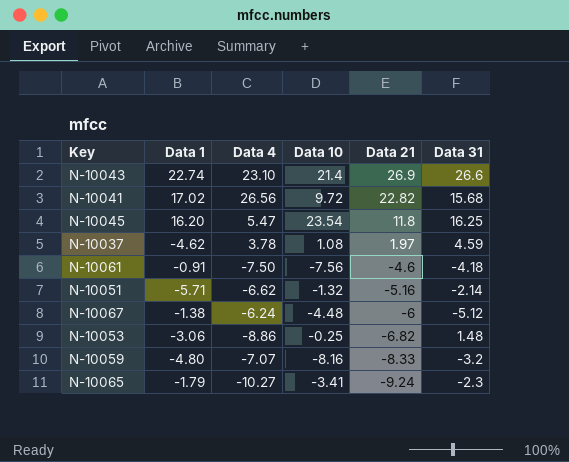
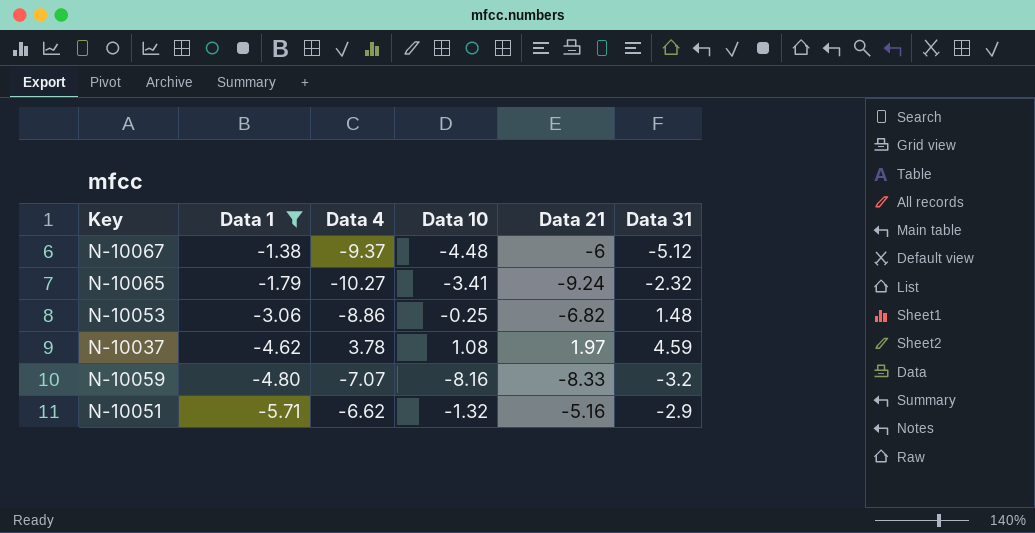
filter: none -> Data 1 <= -1.38
row order: Data 21 descending -> Data 1 descending
N-10067 | Data 4: -6.24 -> -9.37
N-10065 | Data 31: -2.3 -> -2.32
N-10051 | Data 31: -2.14 -> -2.9

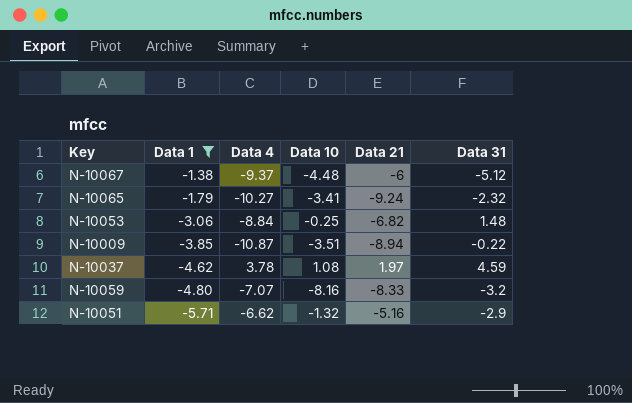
N-10053 | Data 4: -8.86 -> -8.84
row N-10009: none -> -3.85 | -10.87 | -3.51 | -8.94 | -0.22

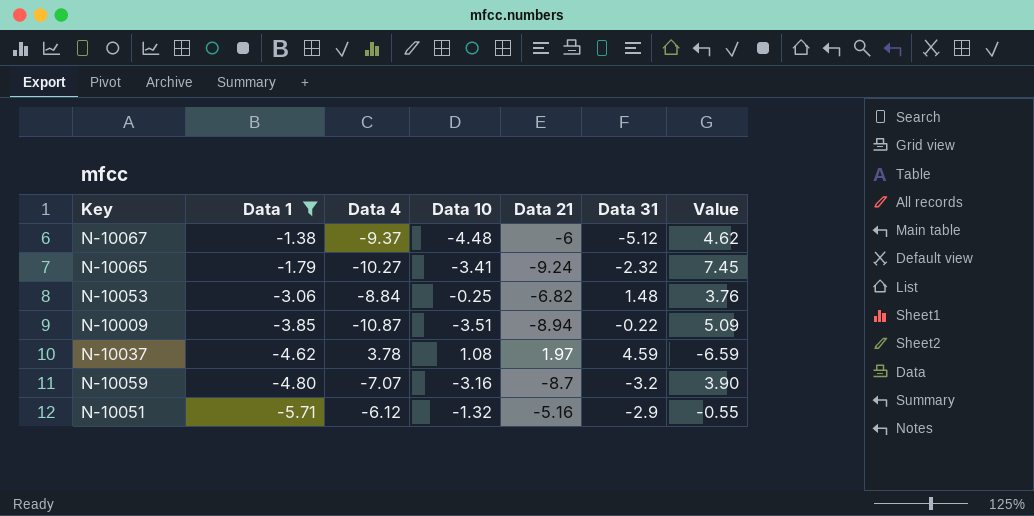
column Value | formula: none -> [Data 1] - [Data 21]
N-10059 | Data 10: -8.16 -> -3.16
N-10059 | Data 21: -8.33 -> -8.7
N-10051 | Data 4: -6.62 -> -6.12

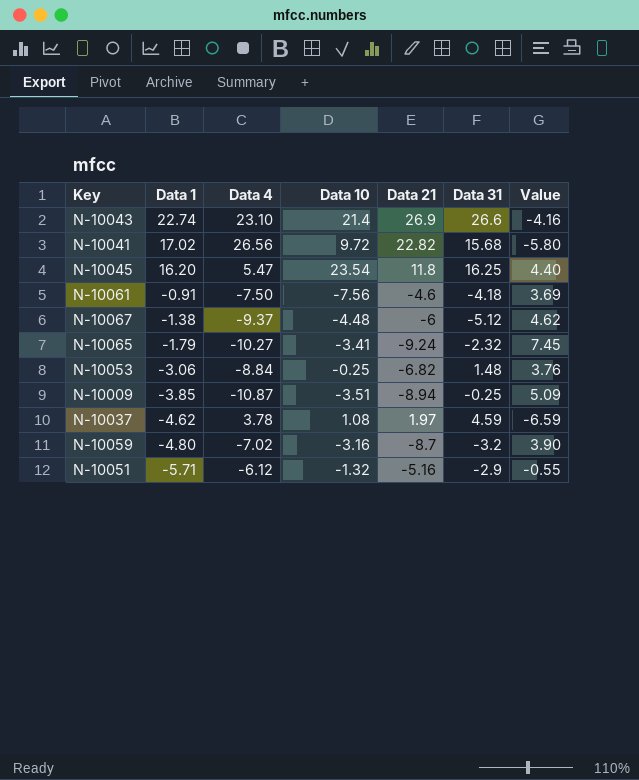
filter: Data 1 <= -1.38 -> none
N-10009 | Data 31: -0.22 -> -0.25
N-10059 | Data 4: -7.07 -> -7.02

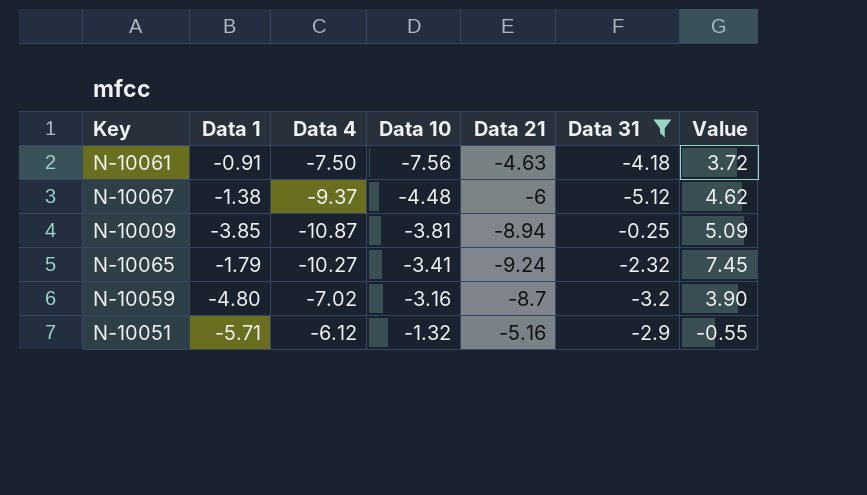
filter: none -> Data 31 <= -0.25
row order: Data 1 descending -> Data 10 ascending
N-10061 | Data 21: -4.6 -> -4.63
N-10061 | Value: 3.69 -> 3.72
N-10009 | Data 10: -3.51 -> -3.81

